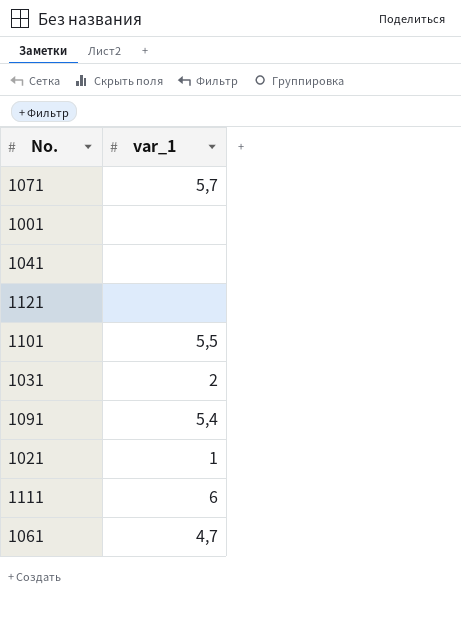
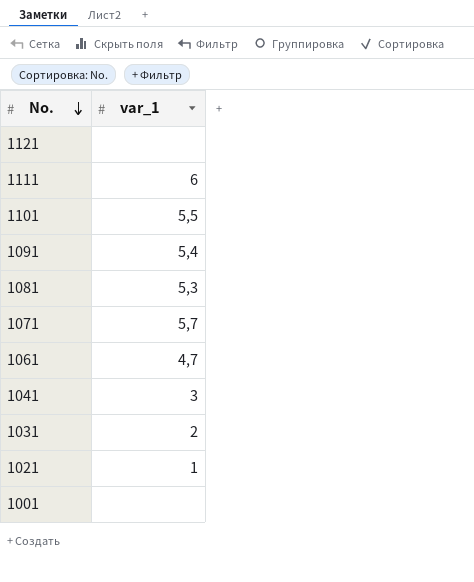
row order: none -> No. descending
row 1081: none -> 5,3
1041 | var_1: none -> 3

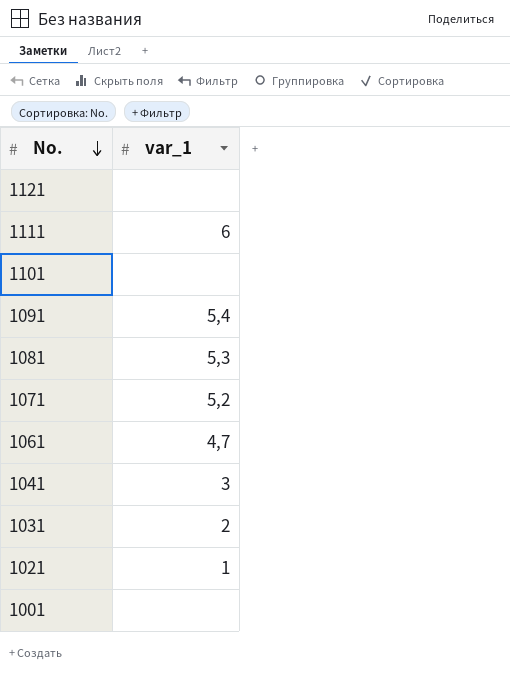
1101 | var_1: 5,5 -> none
1071 | var_1: 5,7 -> 5,2

